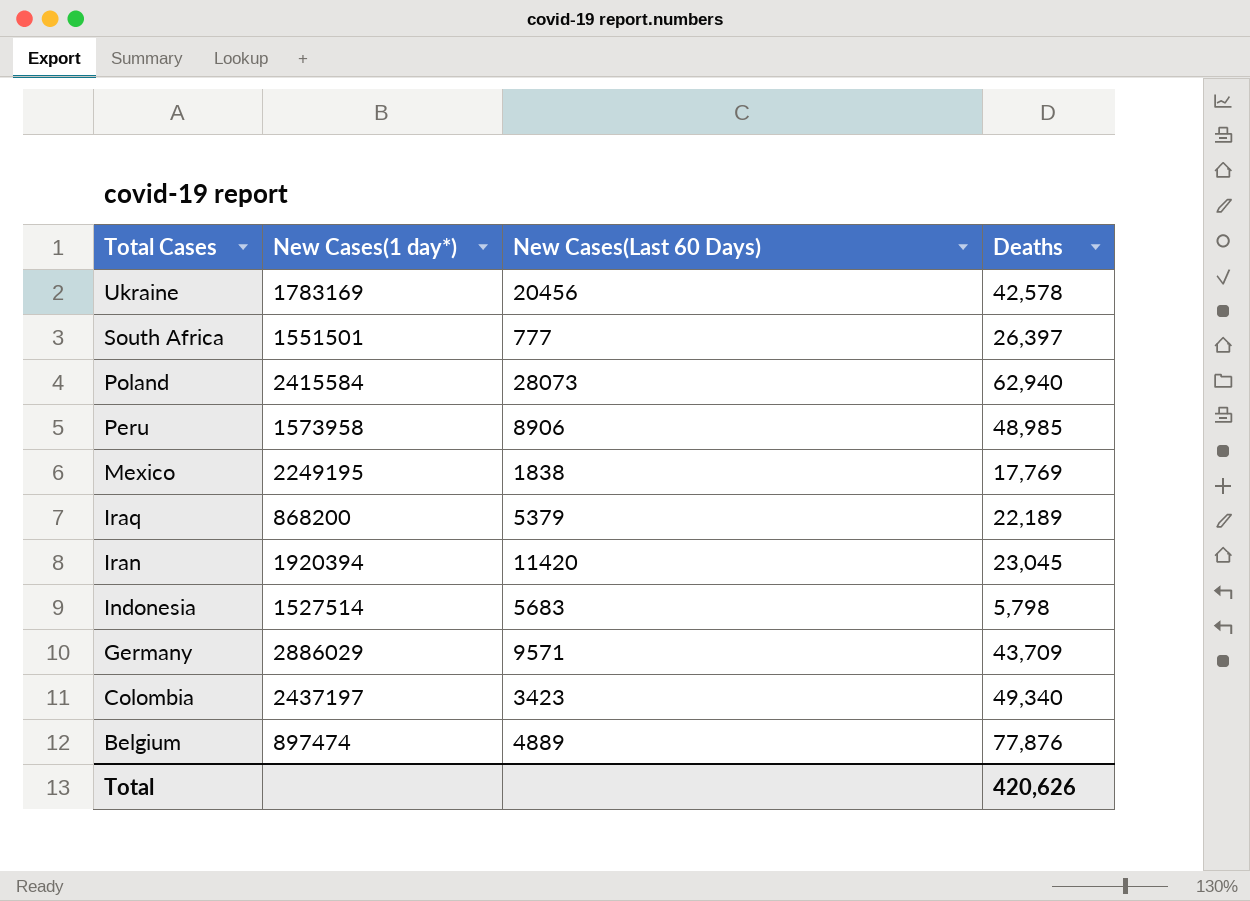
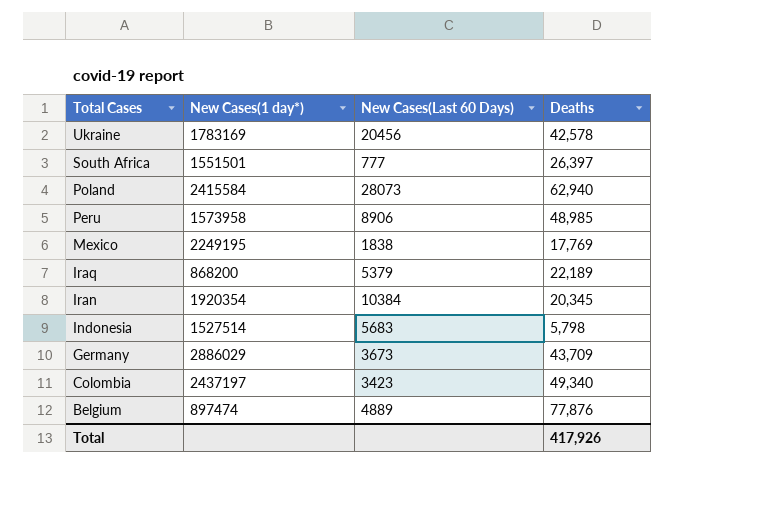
Iran | New Cases(1 day*): 1920394 -> 1920354
Iran | New Cases(Last 60 Days): 11420 -> 10384
Iran | Deaths: 23,045 -> 20,345
Germany | New Cases(Last 60 Days): 9571 -> 3673
Total | Deaths: 420,626 -> 417,926

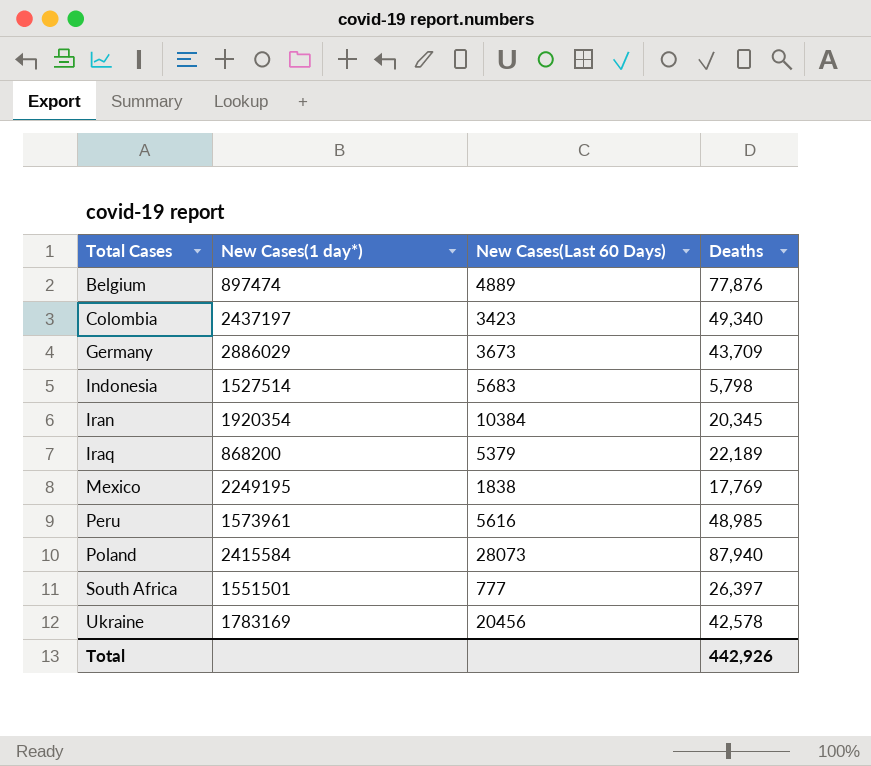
row order: Total Cases descending -> Total Cases ascending
Peru | New Cases(1 day*): 1573958 -> 1573961
Peru | New Cases(Last 60 Days): 8906 -> 5616
Poland | Deaths: 62,940 -> 87,940
Total | Deaths: 417,926 -> 442,926

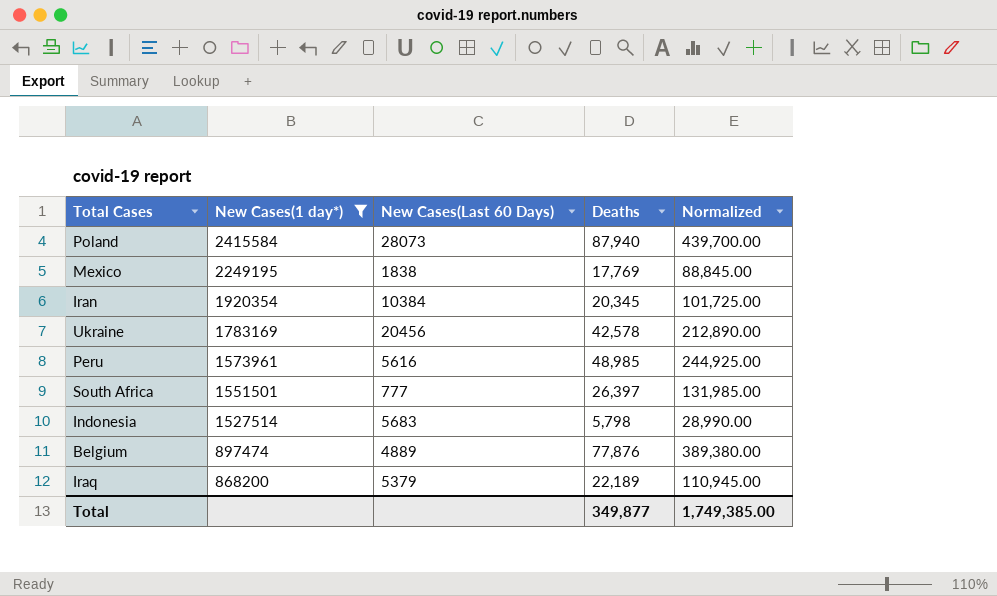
filter: none -> New Cases(1 day*) <= 2415584
row order: Total Cases ascending -> New Cases(1 day*) descending
column Normalized | formula: none -> [Deaths] * 5
Total | Deaths: 442,926 -> 349,877

